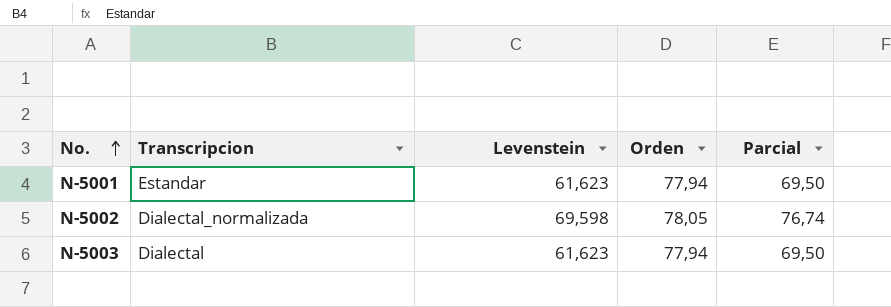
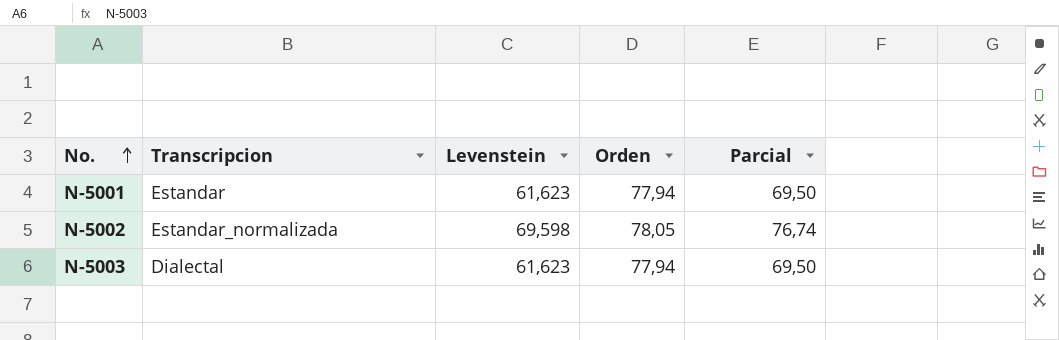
N-5002 | Transcripcion: Dialectal_normalizada -> Estandar_normalizada

